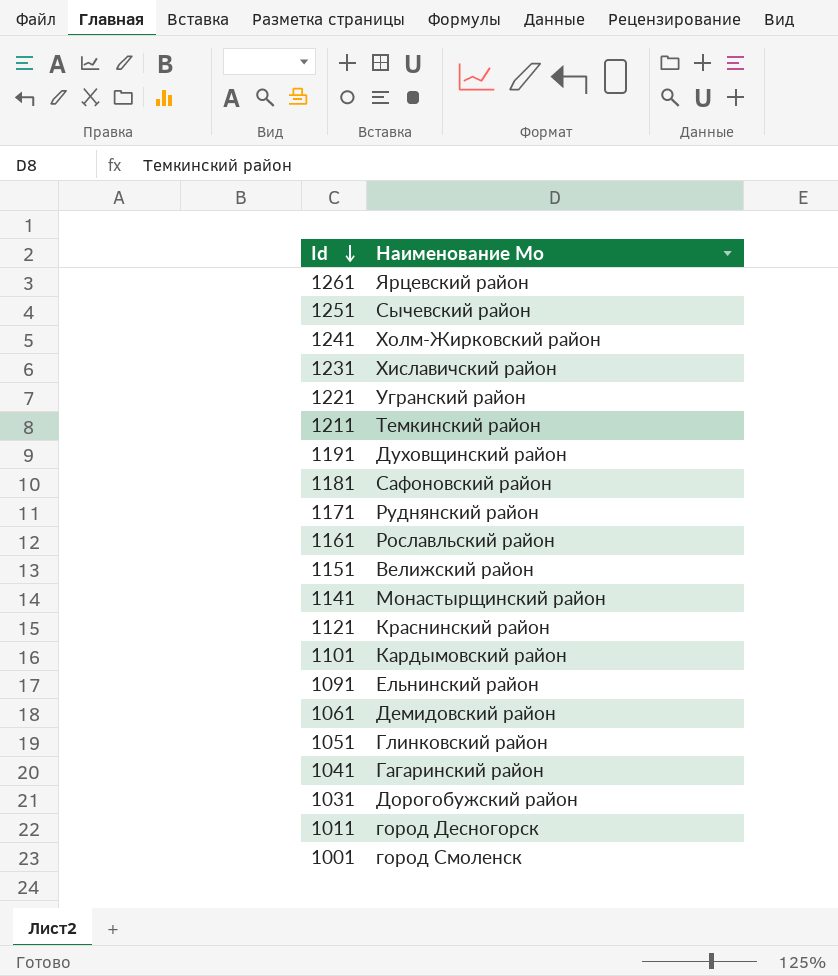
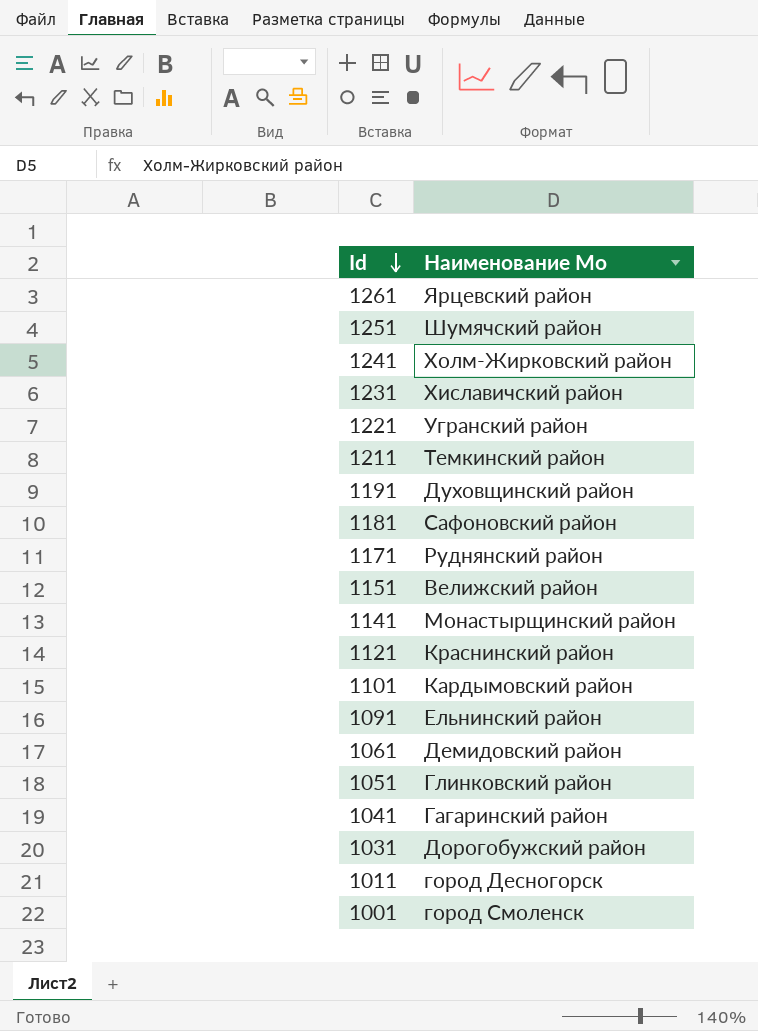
row 1161: Рославльский район -> none
1251 | Наименование Мо: Сычевский район -> Шумячский район

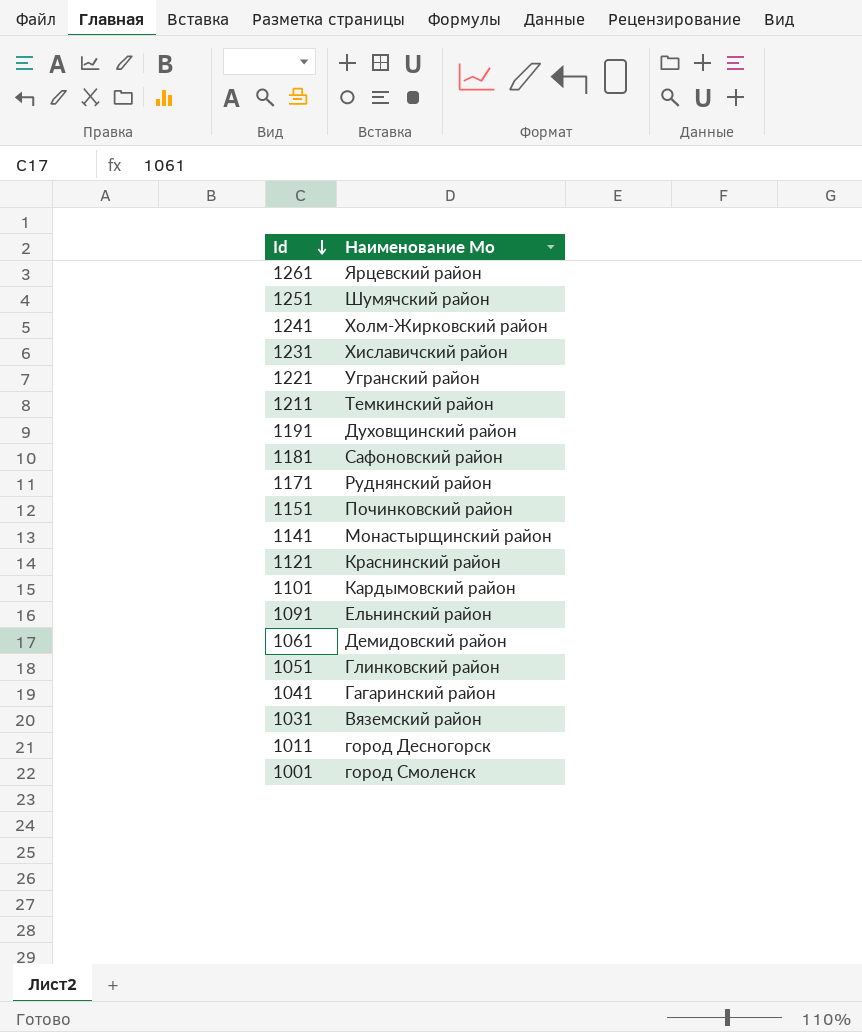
1151 | Наименование Мо: Велижский район -> Починковский район
1031 | Наименование Мо: Дорогобужский район -> Вяземский район

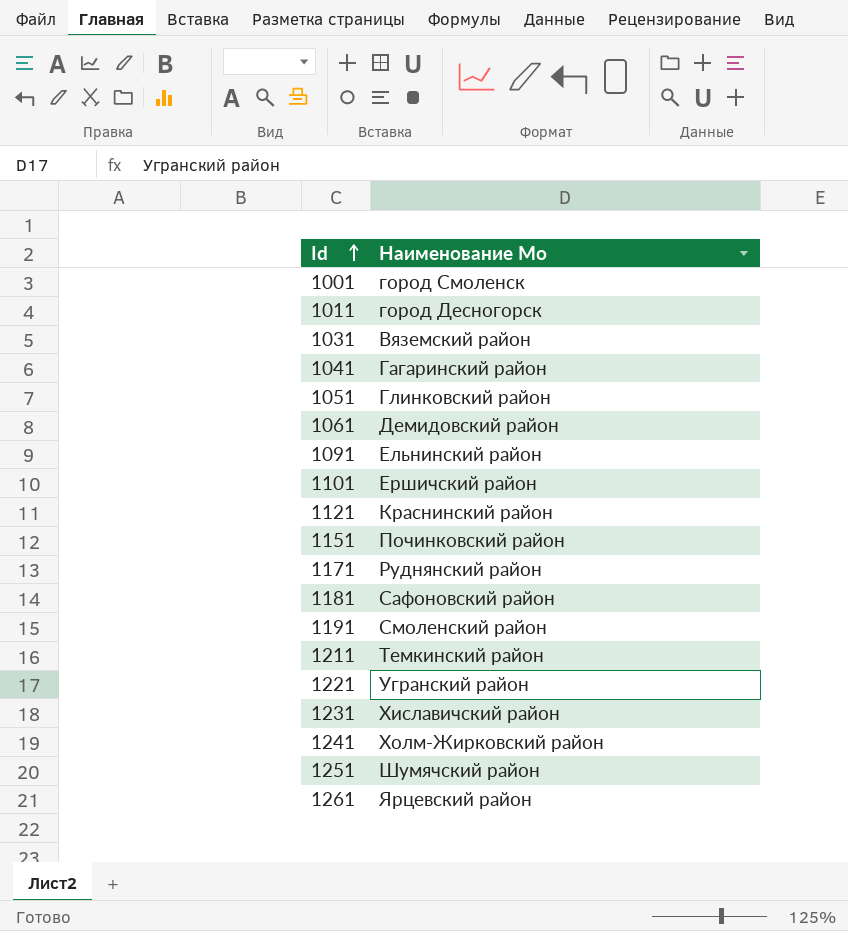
row order: Id descending -> Id ascending
row 1141: Монастырщинский район -> none
1101 | Наименование Мо: Кардымовский район -> Ершичский район
1191 | Наименование Мо: Духовщинский район -> Смоленский район

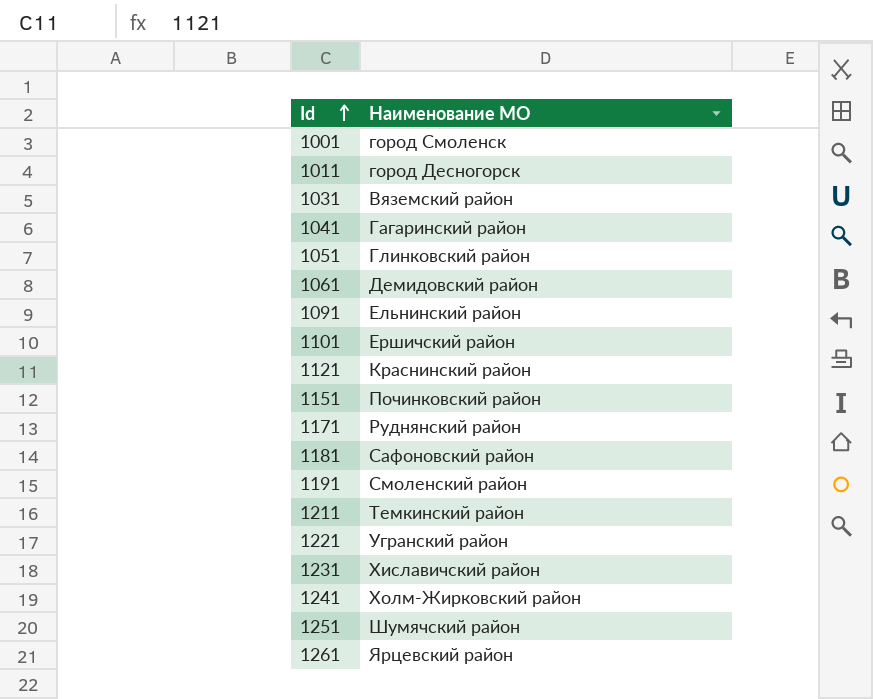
column name: Наименование Мо -> Наименование МО

